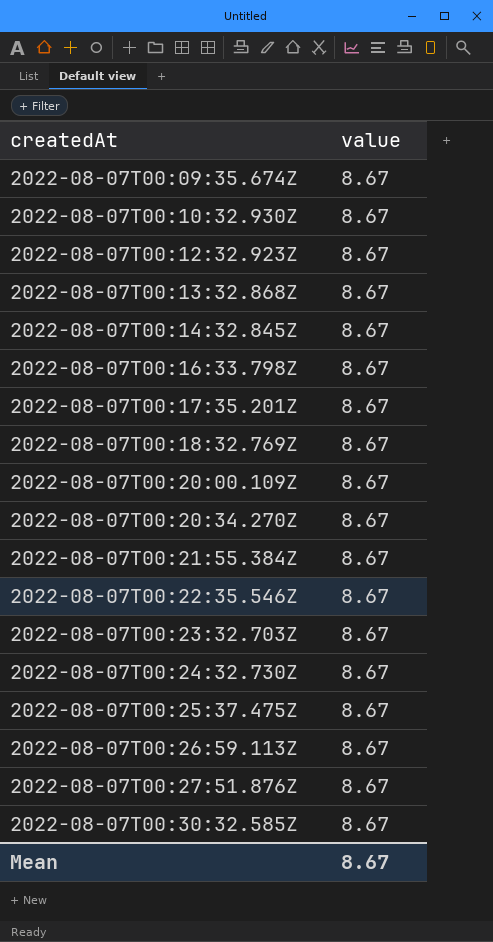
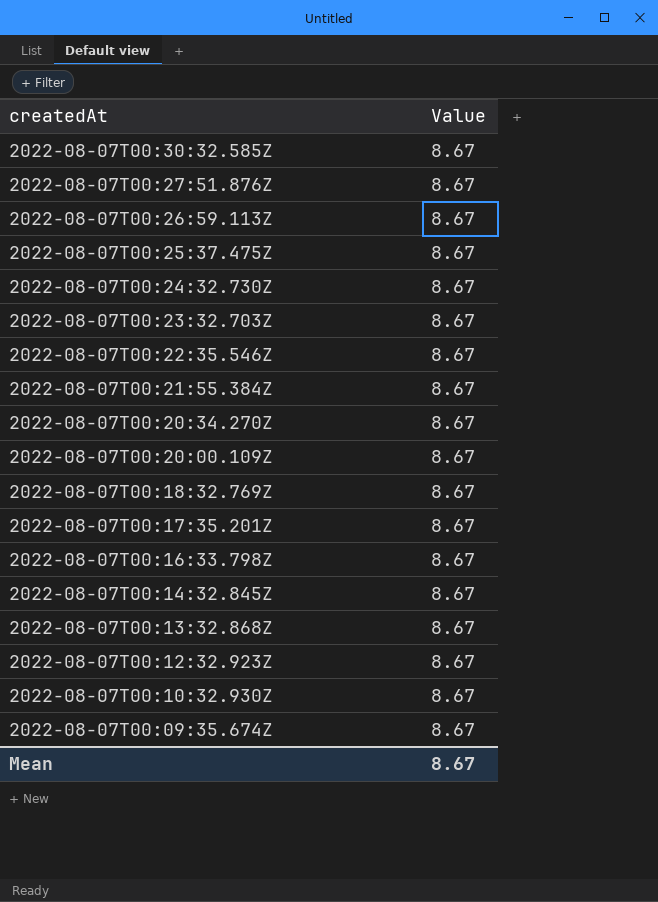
row order: createdAt ascending -> createdAt descending
column name: value -> Value

